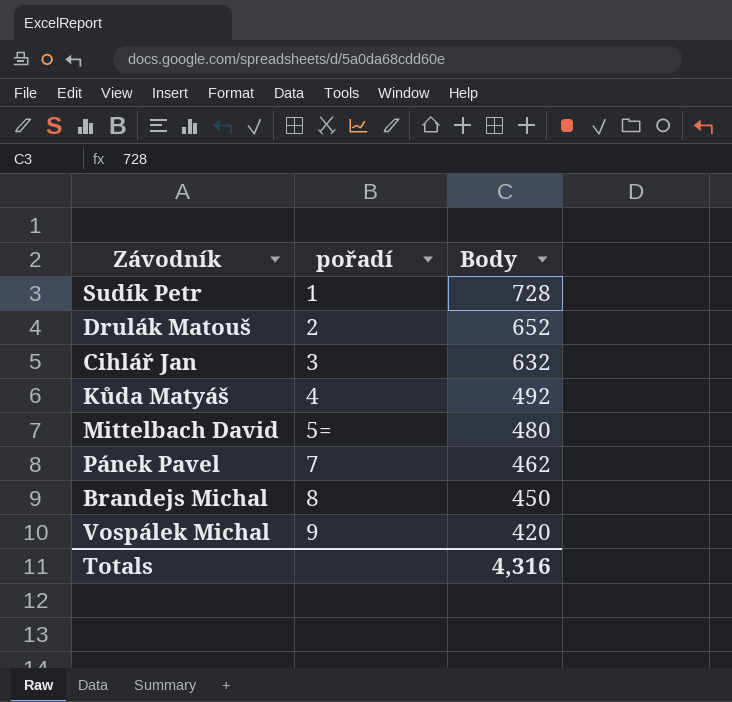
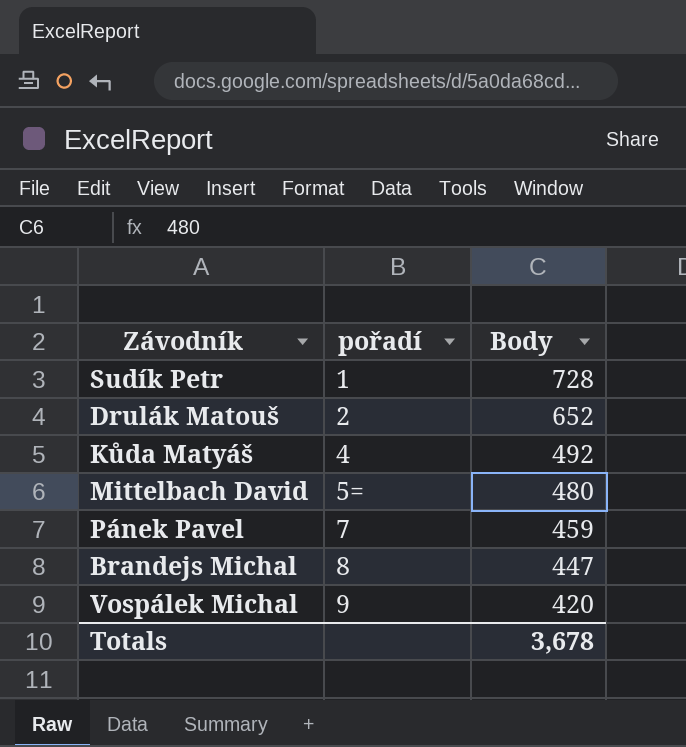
row Cihlář Jan: 3 | 632 -> none
Pánek Pavel | Body: 462 -> 459
Brandejs Michal | Body: 450 -> 447
Totals | Body: 4,316 -> 3,678

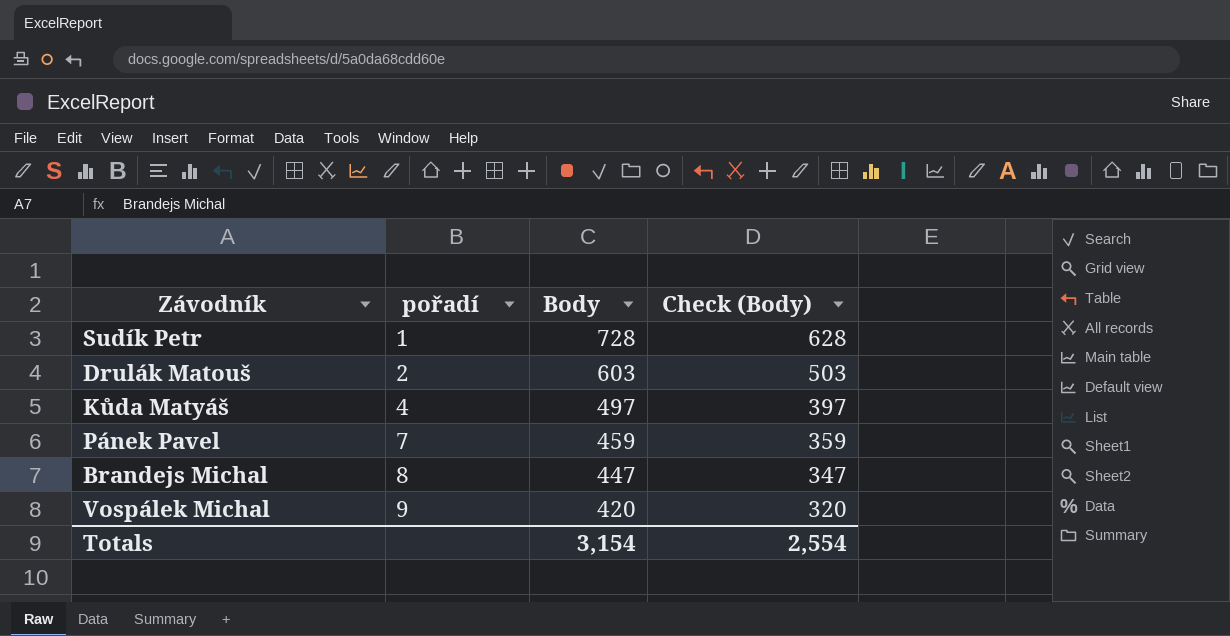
column Check (Body) | formula: none -> [Body] - 100
row Mittelbach David: 5= | 480 -> none
Drulák Matouš | Body: 652 -> 603
Kůda Matyáš | Body: 492 -> 497
Totals | Body: 3,678 -> 3,154

